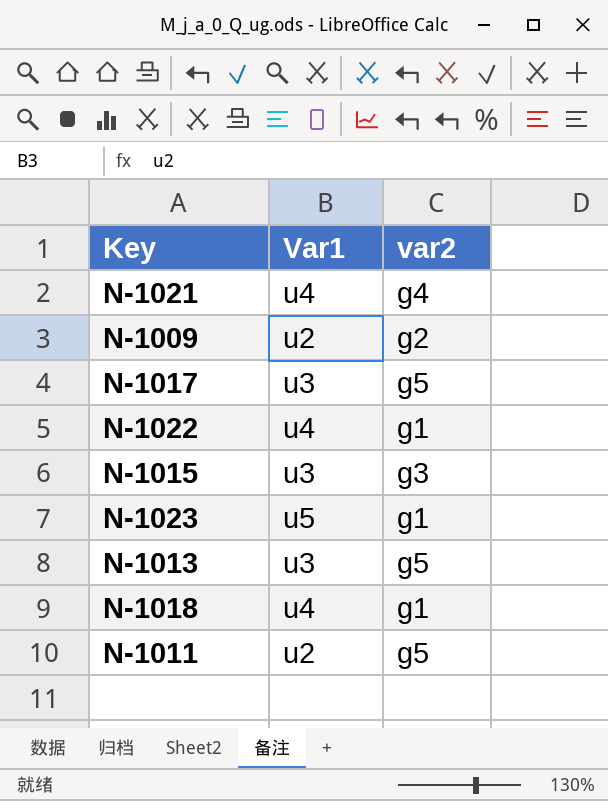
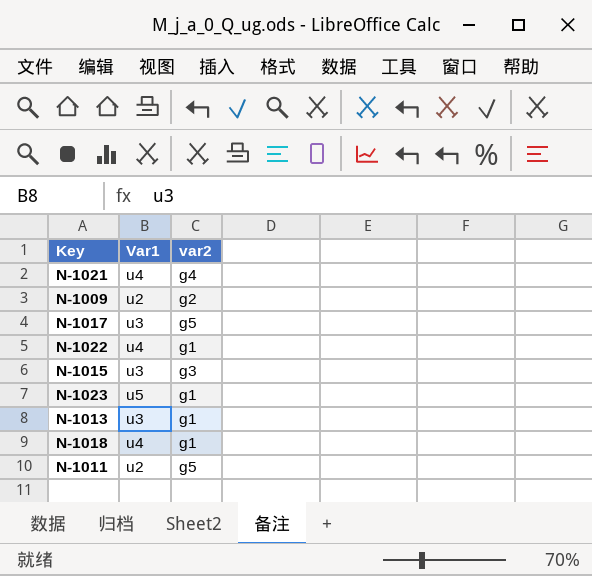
N-1013 | var2: g5 -> g1

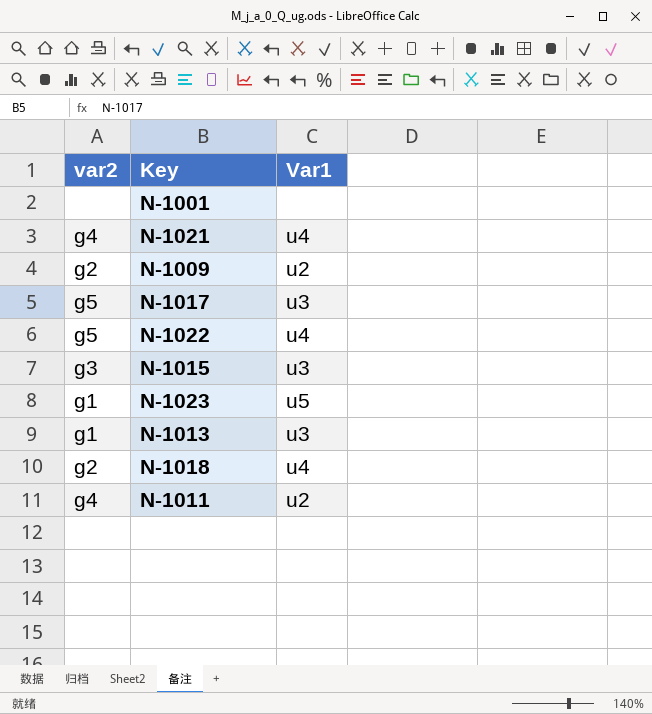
column var2 | position: 3 -> 1
row N-1001: none -> none | none
N-1022 | var2: g1 -> g5
N-1018 | var2: g1 -> g2
N-1011 | var2: g5 -> g4

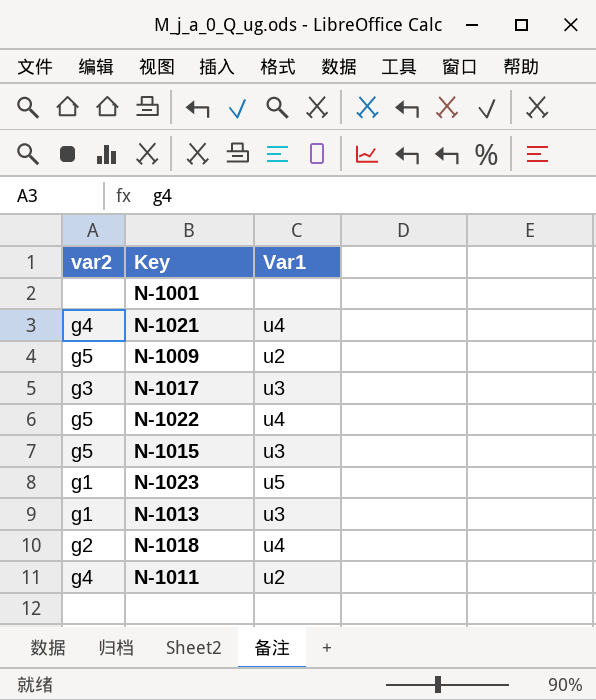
N-1009 | var2: g2 -> g5
N-1017 | var2: g5 -> g3
N-1015 | var2: g3 -> g5

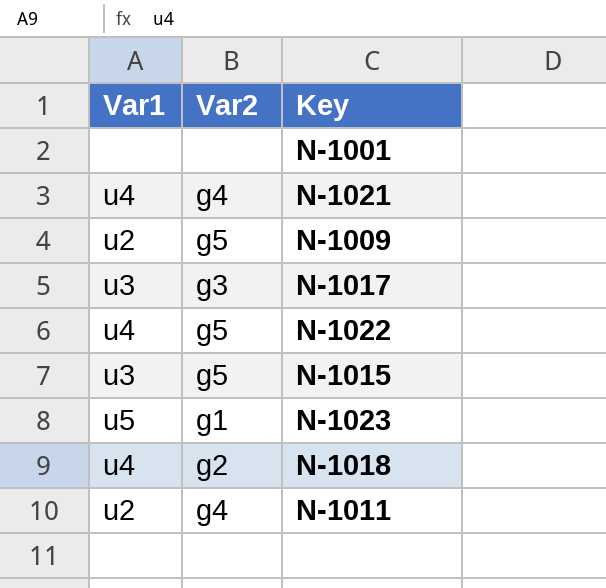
column Var1 | position: 3 -> 1
column name: var2 -> Var2
row N-1013: g1 | u3 -> none

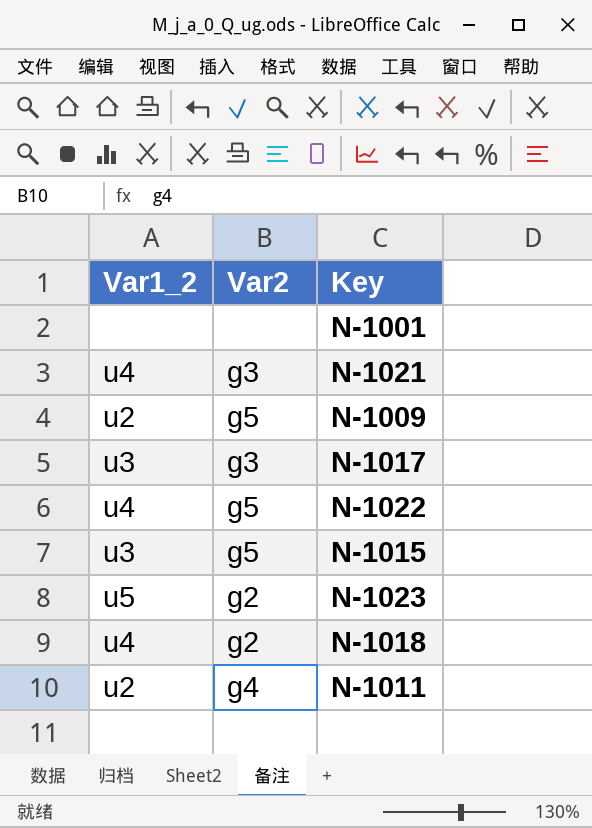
column name: Var1 -> Var1_2
N-1021 | Var2: g4 -> g3
N-1023 | Var2: g1 -> g2

